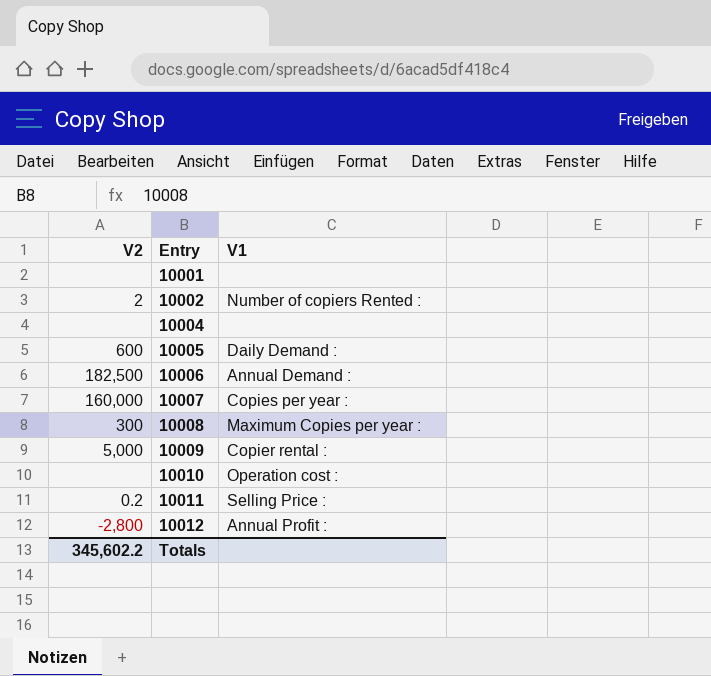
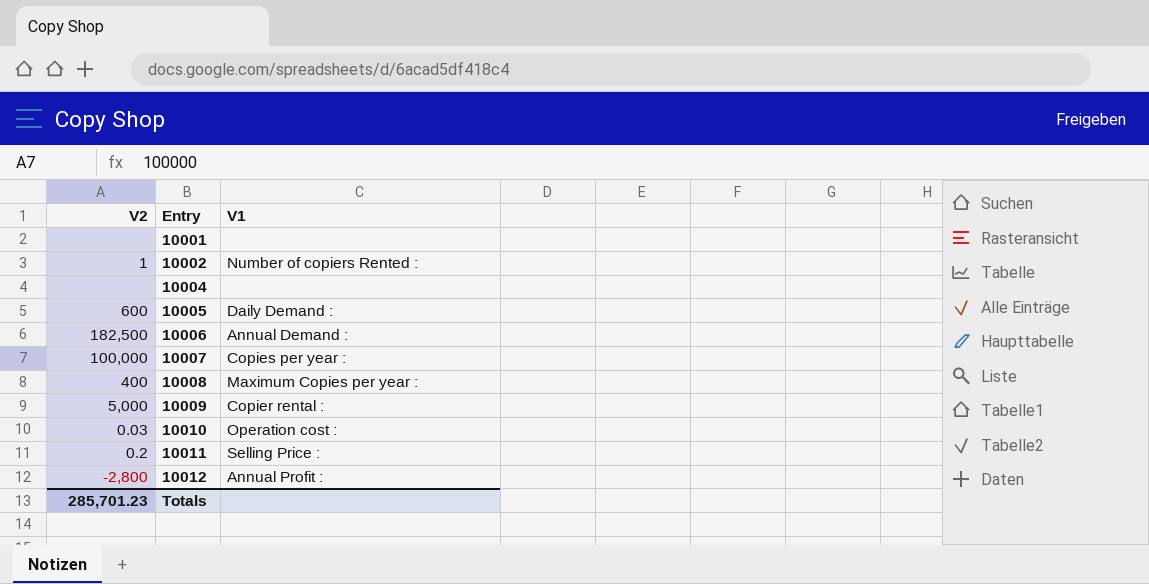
10002 | V2: 2 -> 1
10007 | V2: 160,000 -> 100,000
10008 | V2: 300 -> 400
10010 | V2: none -> 0.03
Totals | V2: 345,602.2 -> 285,701.23

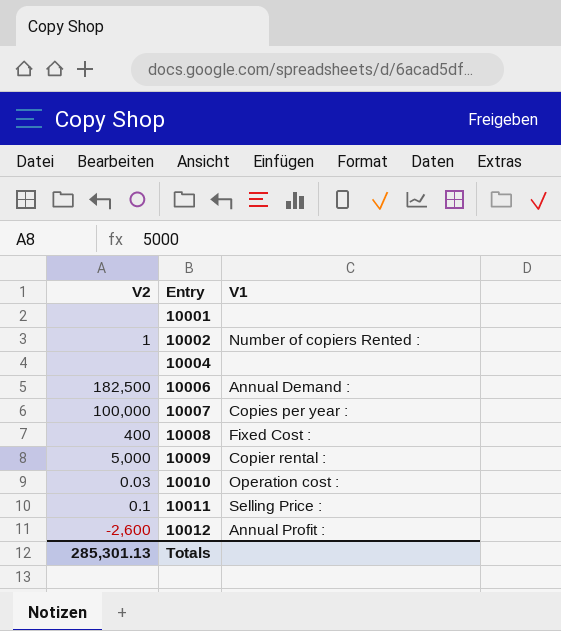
row 10005: 600 | Daily Demand : -> none
10008 | V1: Maximum Copies per year : -> Fixed Cost :
10011 | V2: 0.2 -> 0.1
10012 | V2: -2,800 -> -2,600
Totals | V2: 285,701.23 -> 285,301.13

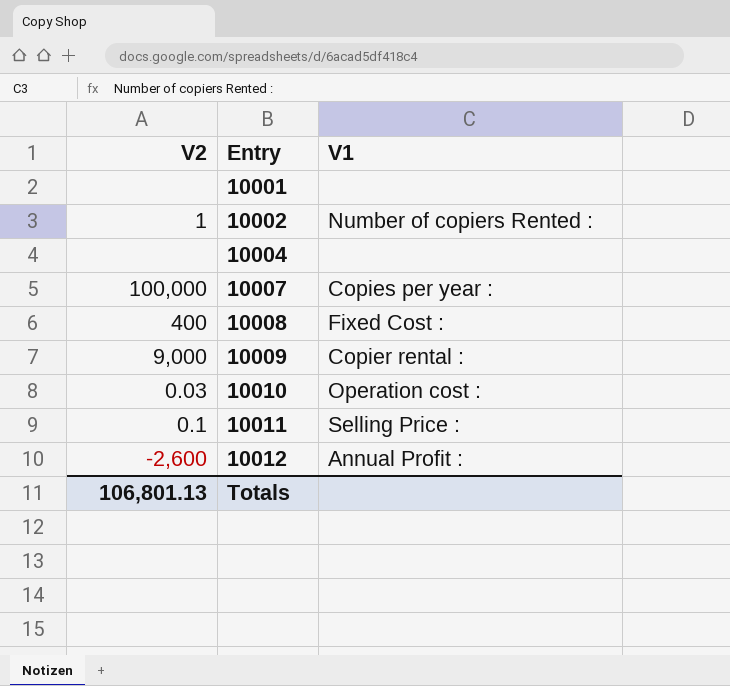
row 10006: 182,500 | Annual Demand : -> none
10009 | V2: 5,000 -> 9,000
Totals | V2: 285,301.13 -> 106,801.13

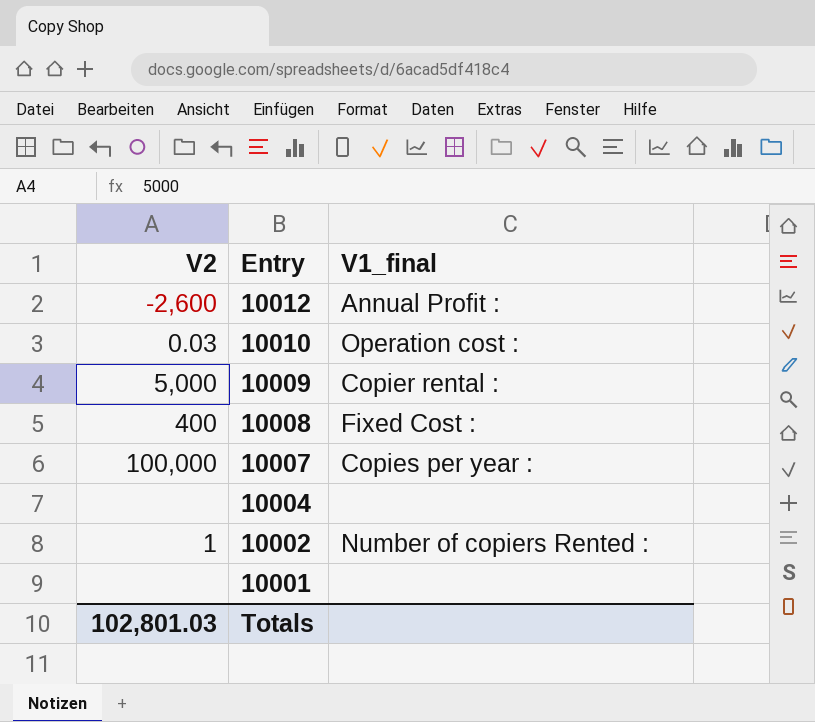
row order: Entry ascending -> Entry descending
column name: V1 -> V1_final
row 10011: 0.1 | Selling Price : -> none
10009 | V2: 9,000 -> 5,000
Totals | V2: 106,801.13 -> 102,801.03

